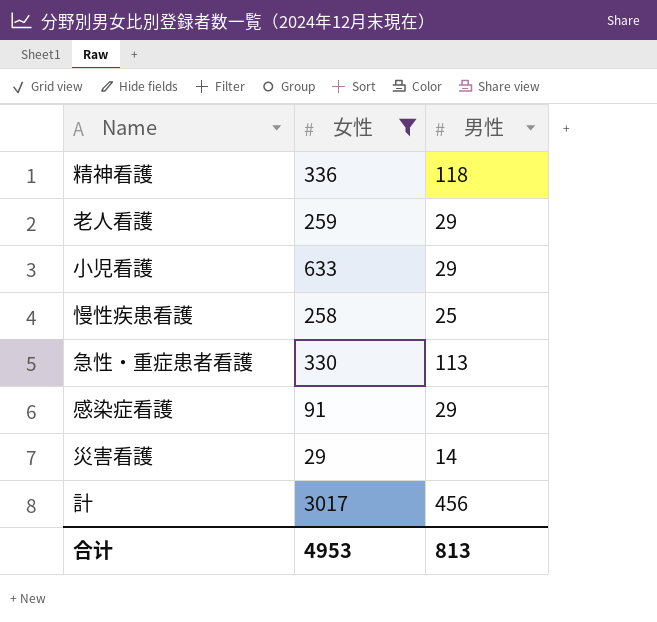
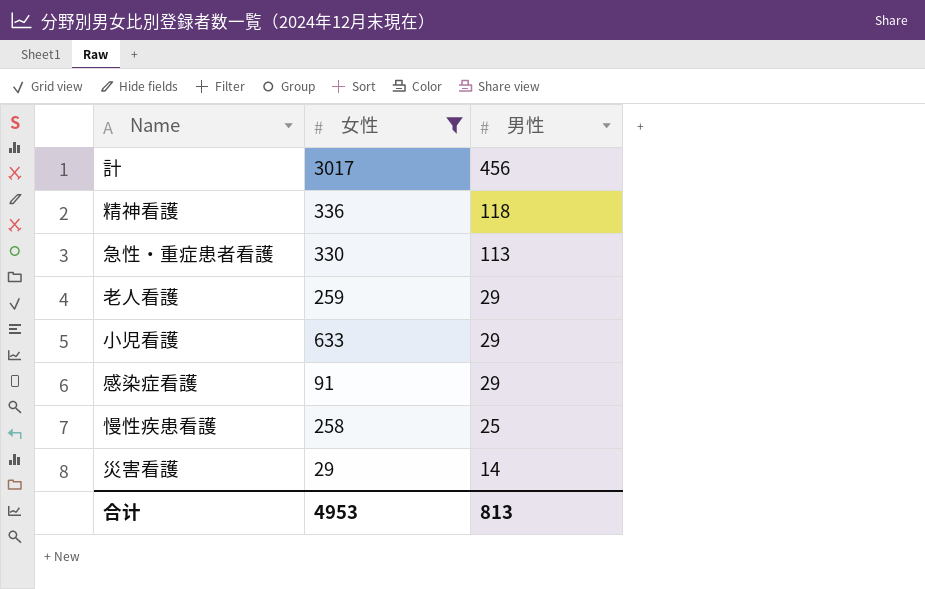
row order: none -> 男性 descending

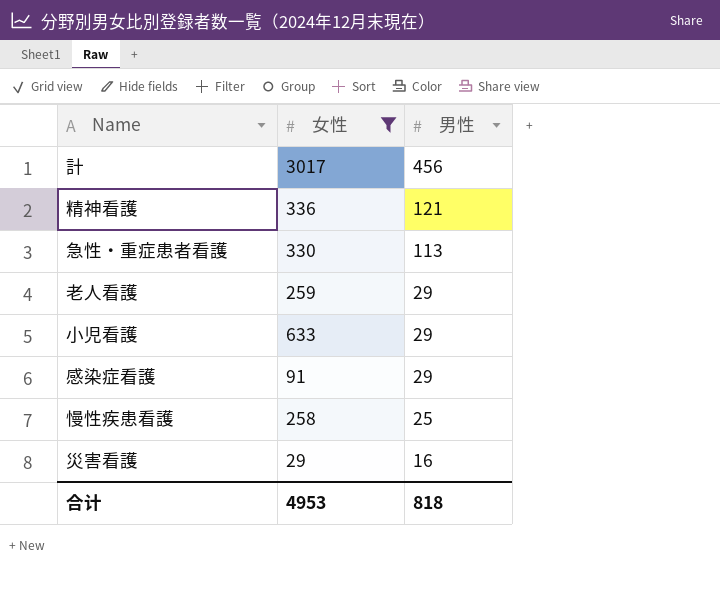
精神看護 | 男性: 118 -> 121
災害看護 | 男性: 14 -> 16
合计 | 男性: 813 -> 818

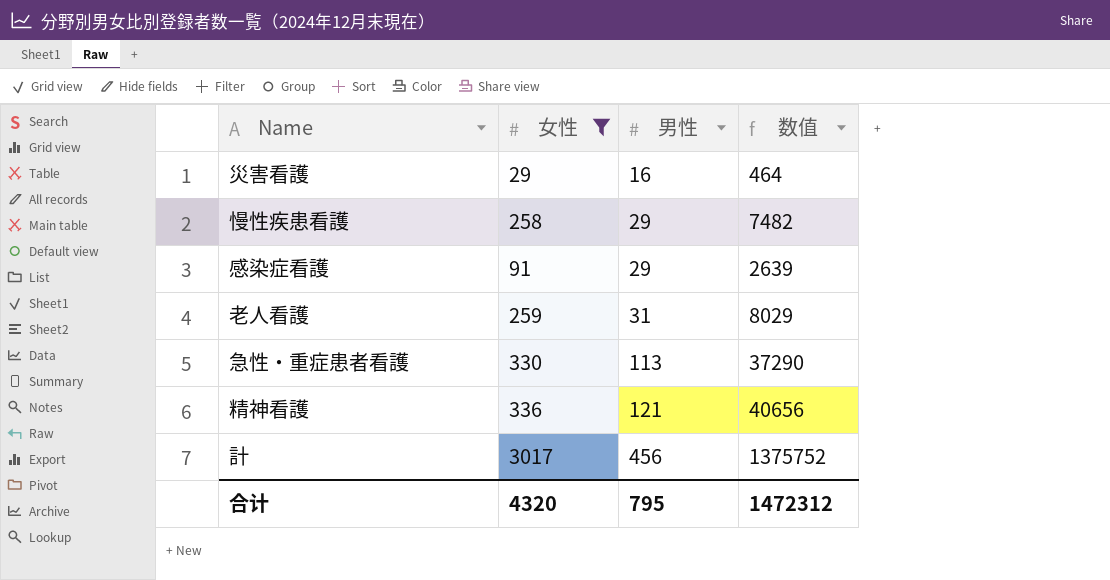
row order: 男性 descending -> 男性 ascending
column 数值 | formula: none -> [女性] * [男性]
row 小児看護: 633 | 29 -> none
慢性疾患看護 | 男性: 25 -> 29
老人看護 | 男性: 29 -> 31
合计 | 女性: 4953 -> 4320
合计 | 男性: 818 -> 795

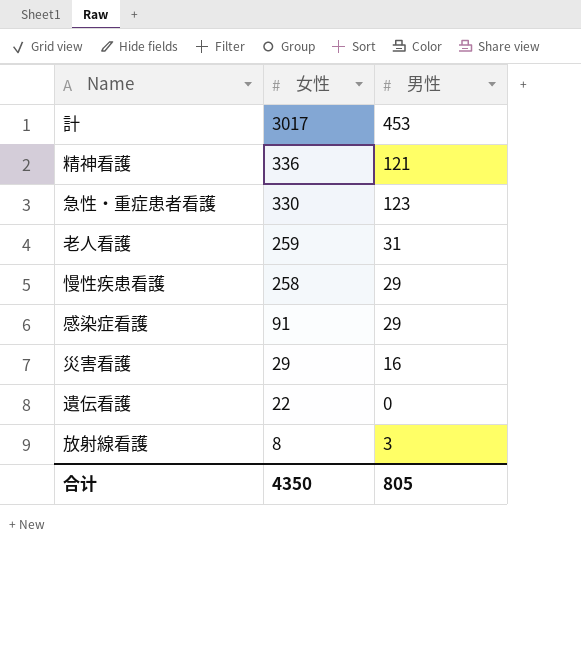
filter: 女性 >= 29 -> none
row order: 男性 ascending -> 女性 descending
column 数值 | formula: [女性] * [男性] -> none
計 | 男性: 456 -> 453
急性・重症患者看護 | 男性: 113 -> 123
合计 | 女性: 4320 -> 4350
合计 | 男性: 795 -> 805

